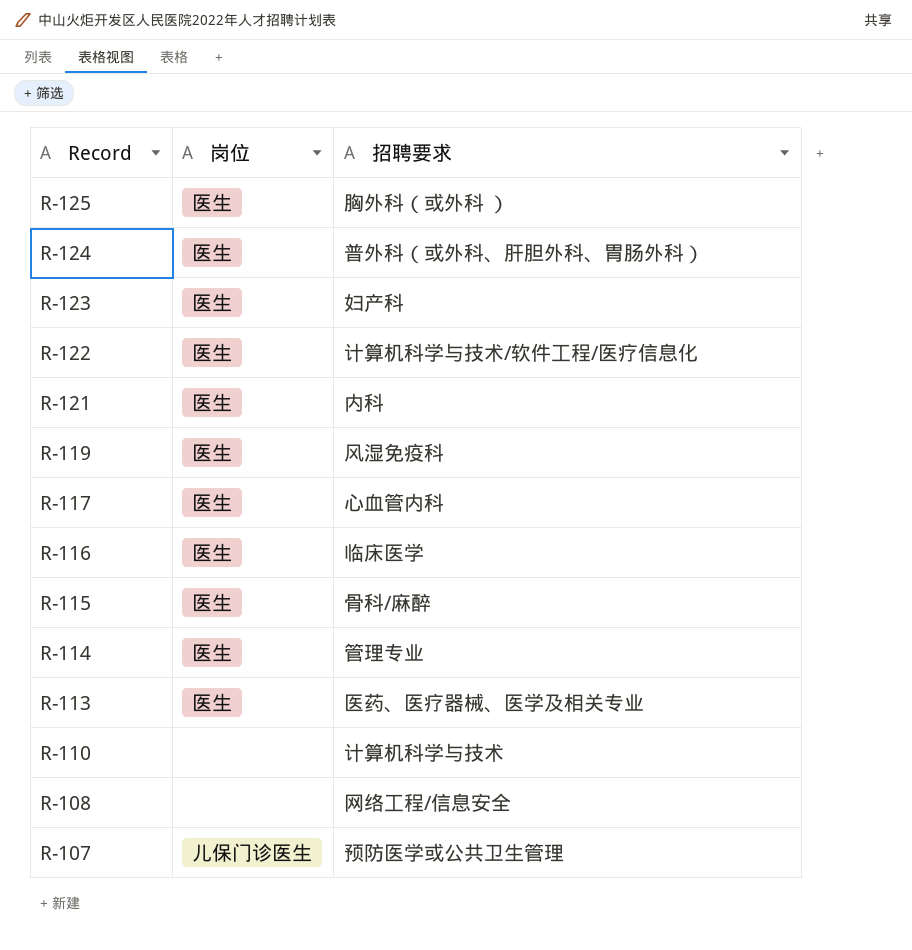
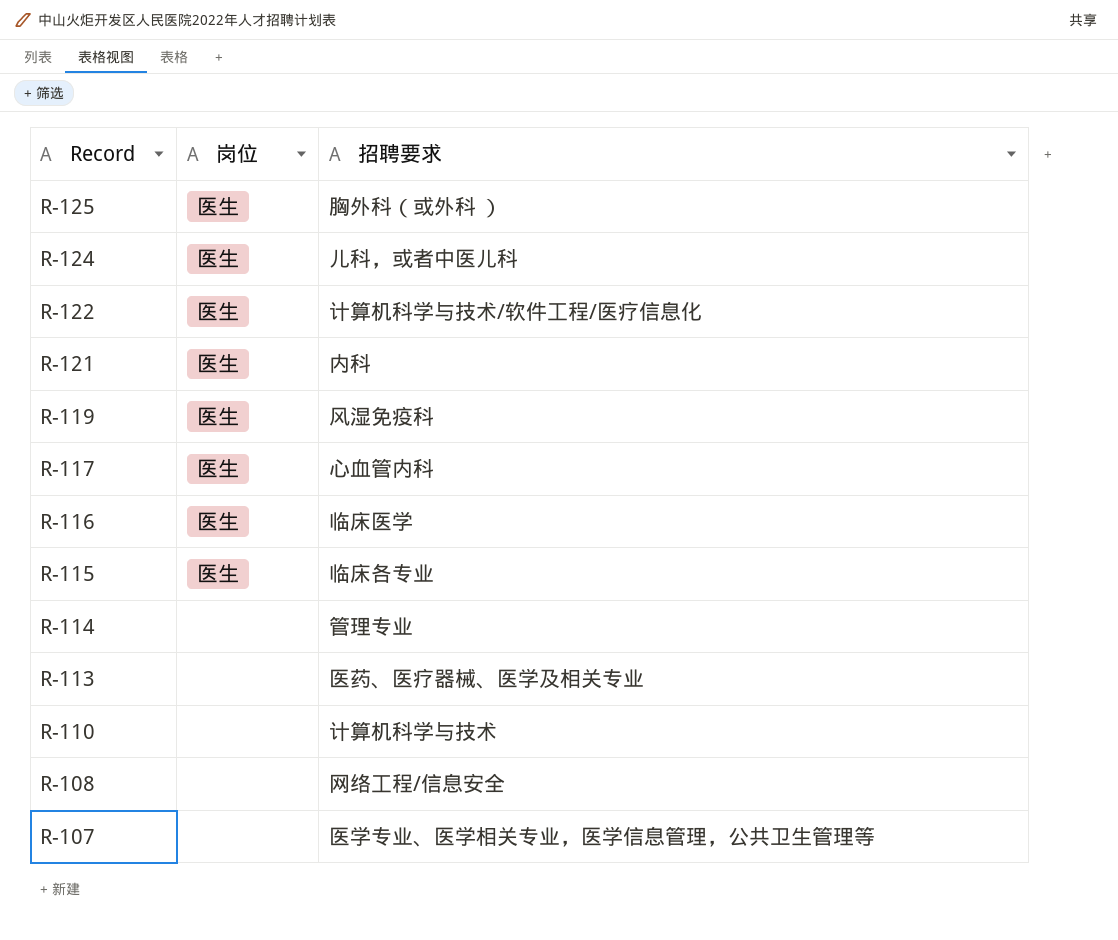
row R-123: 医生 | 妇产科 -> none
R-124 | 招聘要求: 普外科（或外科、肝胆外科、胃肠外科） -> 儿科，或者中医儿科
R-115 | 招聘要求: 骨科/麻醉 -> 临床各专业
R-114 | 岗位: 医生 -> none
R-113 | 岗位: 医生 -> none
R-107 | 岗位: 儿保门诊医生 -> none
R-107 | 招聘要求: 预防医学或公共卫生管理 -> 医学专业、医学相关专业，医学信息管理，公共卫生管理等

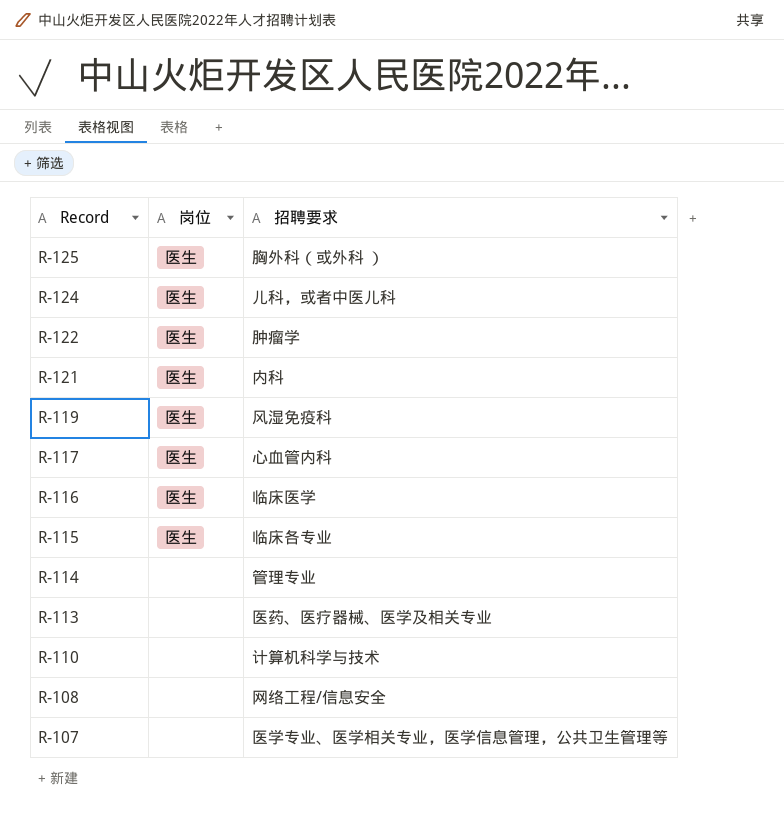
R-122 | 招聘要求: 计算机科学与技术/软件工程/医疗信息化 -> 肿瘤学

